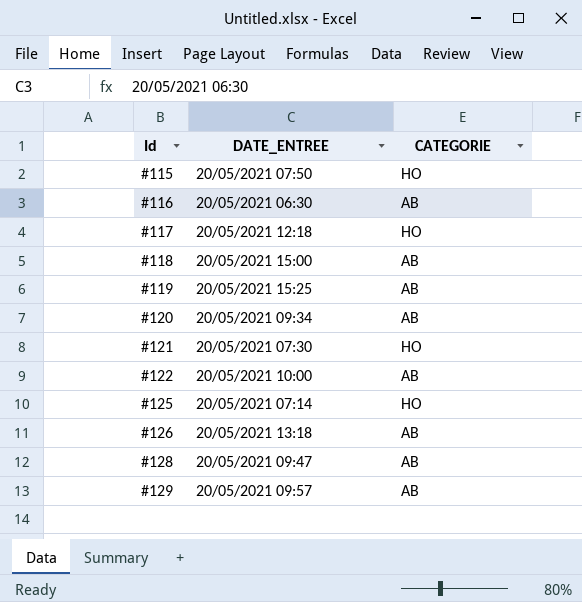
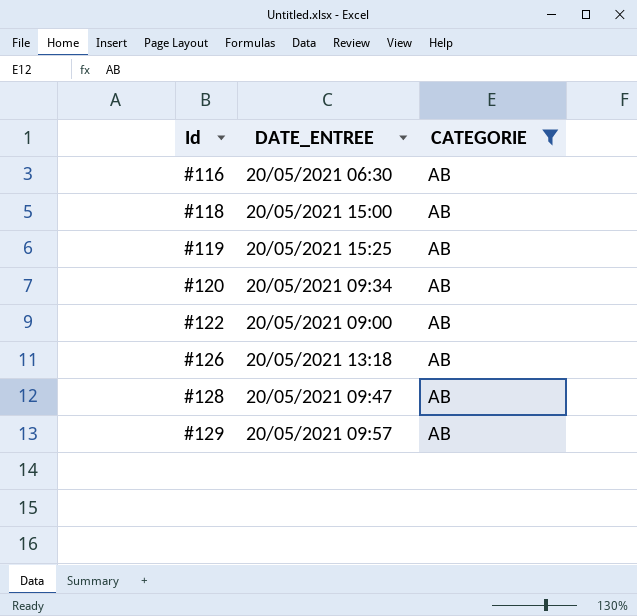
filter: none -> CATEGORIE = AB
#122 | DATE_ENTREE: 20/05/2021 10:00 -> 20/05/2021 09:00

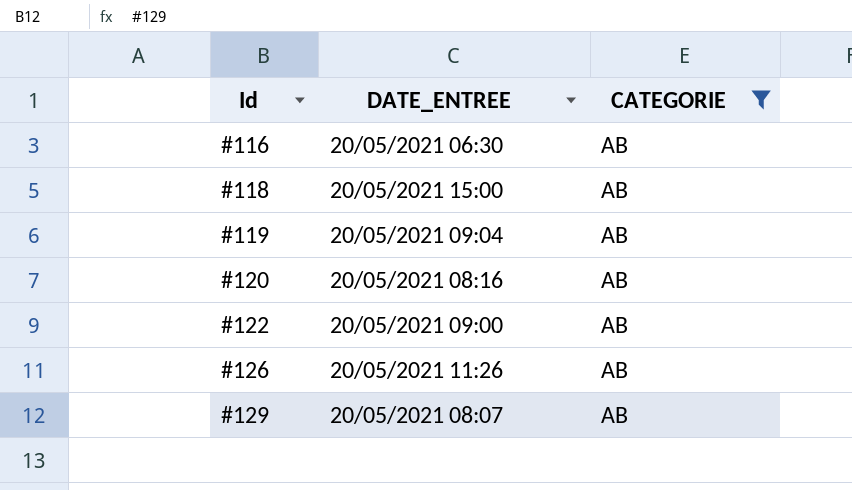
row #128: 20/05/2021 09:47 | AB -> none
#119 | DATE_ENTREE: 20/05/2021 15:25 -> 20/05/2021 09:04
#120 | DATE_ENTREE: 20/05/2021 09:34 -> 20/05/2021 08:16
#126 | DATE_ENTREE: 20/05/2021 13:18 -> 20/05/2021 11:26
#129 | DATE_ENTREE: 20/05/2021 09:57 -> 20/05/2021 08:07

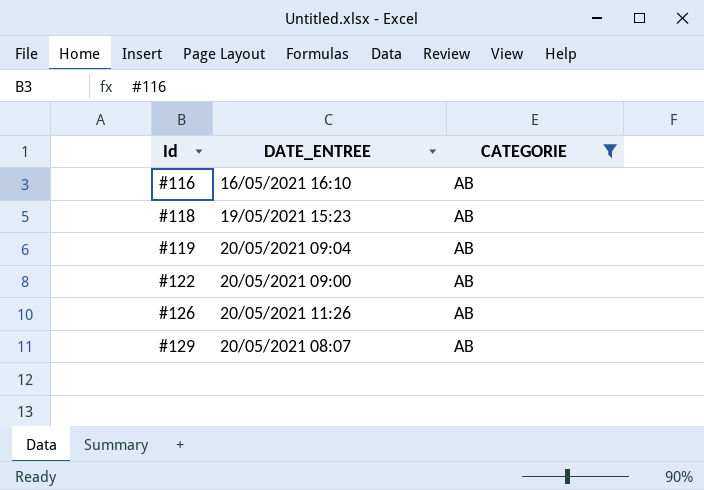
row #120: 20/05/2021 08:16 | AB -> none
#116 | DATE_ENTREE: 20/05/2021 06:30 -> 16/05/2021 16:10
#118 | DATE_ENTREE: 20/05/2021 15:00 -> 19/05/2021 15:23

